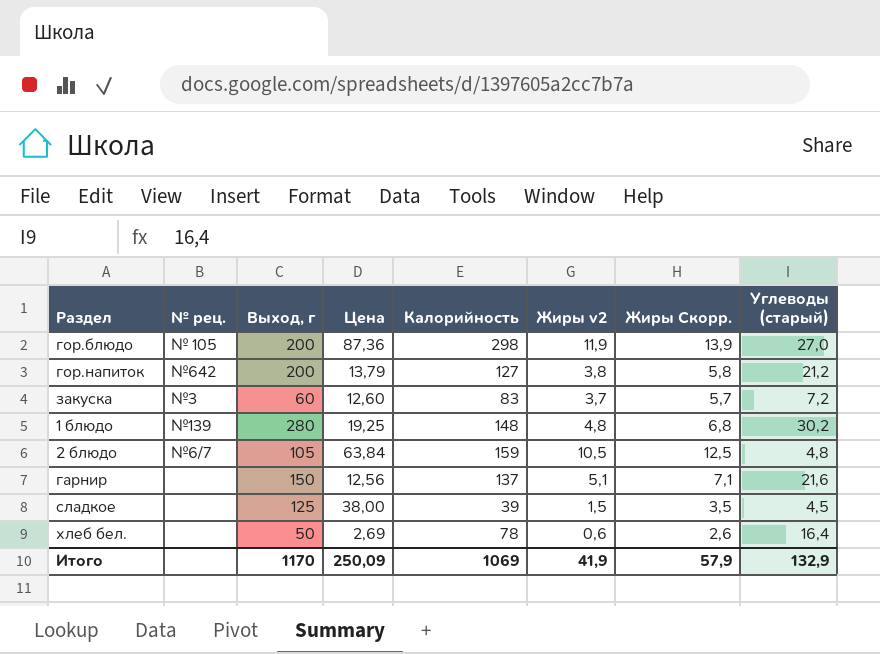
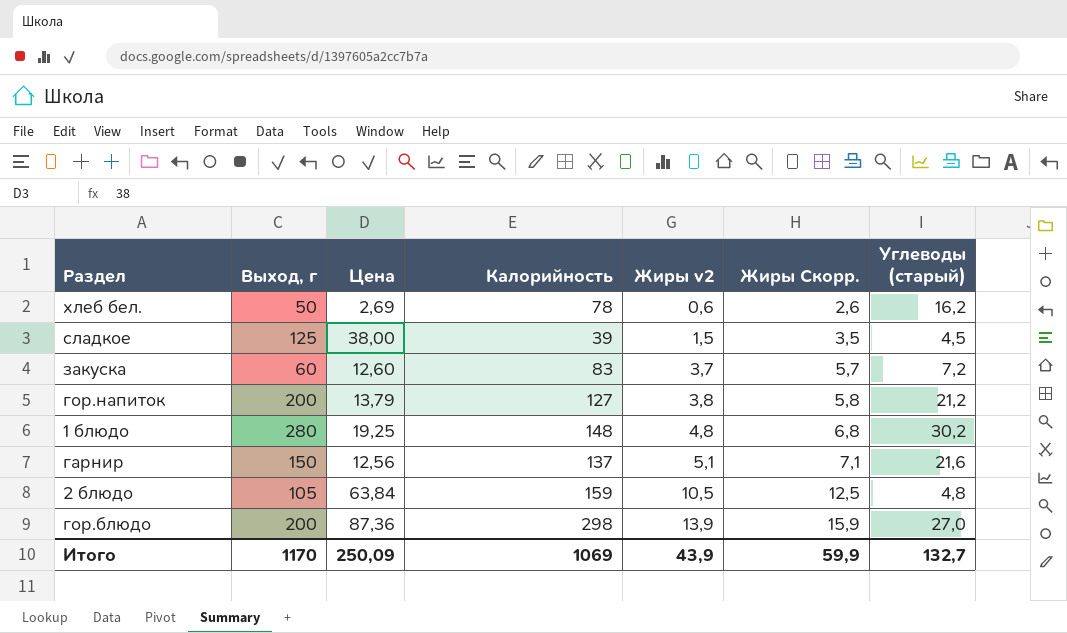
row order: none -> Жиры v2 ascending
column № рец. | position: 2 -> none
хлеб бел. | Углеводы (старый): 16,4 -> 16,2
гор.блюдо | Жиры v2: 11,9 -> 13,9
гор.блюдо | Жиры Скорр.: 13,9 -> 15,9
Итого | Жиры v2: 41,9 -> 43,9
Итого | Жиры Скорр.: 57,9 -> 59,9
Итого | Углеводы (старый): 132,9 -> 132,7

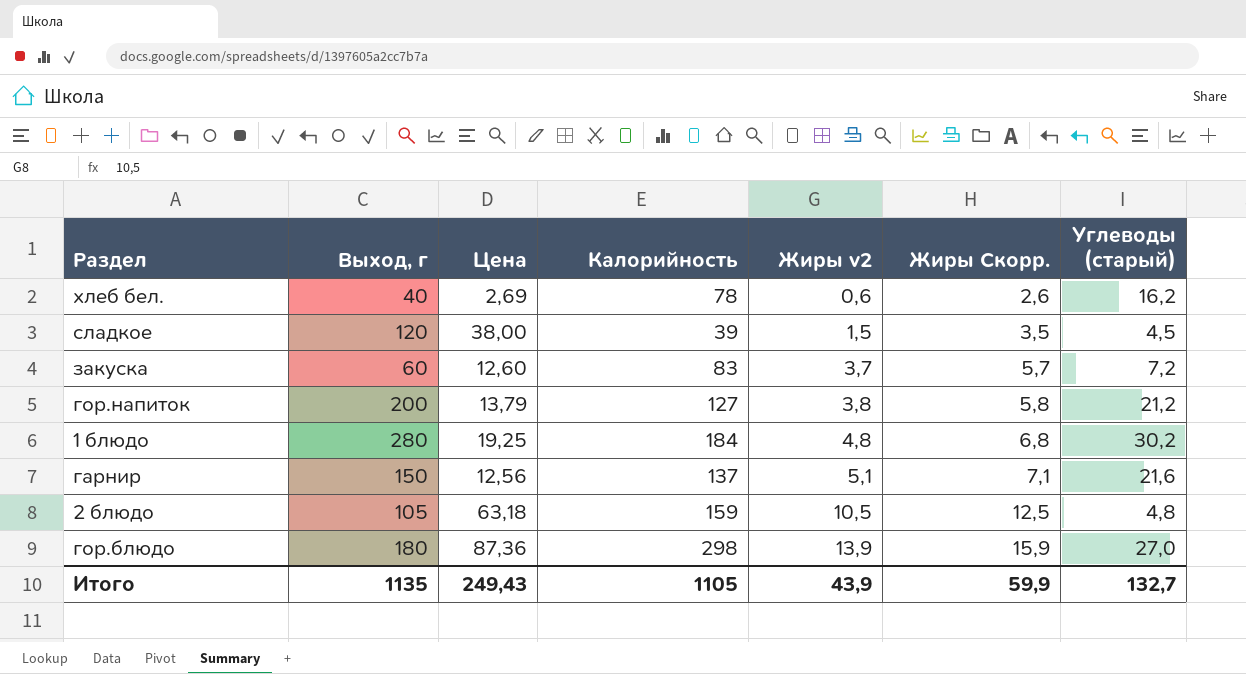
хлеб бел. | Выход, г: 50 -> 40
сладкое | Выход, г: 125 -> 120
1 блюдо | Калорийность: 148 -> 184
2 блюдо | Цена: 63,84 -> 63,18
гор.блюдо | Выход, г: 200 -> 180
Итого | Выход, г: 1170 -> 1135
Итого | Цена: 250,09 -> 249,43
Итого | Калорийность: 1069 -> 1105

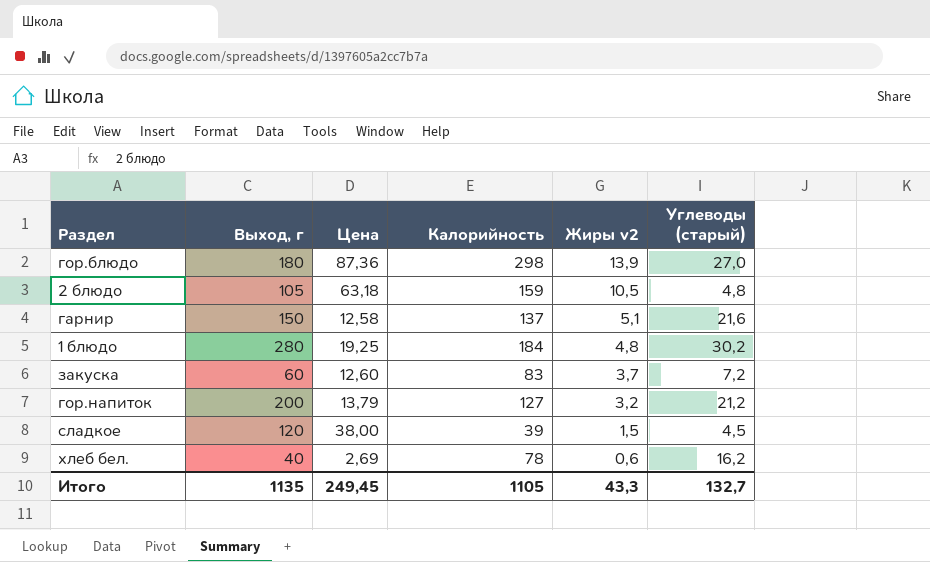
row order: Жиры v2 ascending -> Жиры v2 descending
column Жиры Скорр. | formula: [Жиры v2] + 2 -> none
гарнир | Цена: 12,56 -> 12,58
гор.напиток | Жиры v2: 3,8 -> 3,2
Итого | Цена: 249,43 -> 249,45
Итого | Жиры v2: 43,9 -> 43,3

